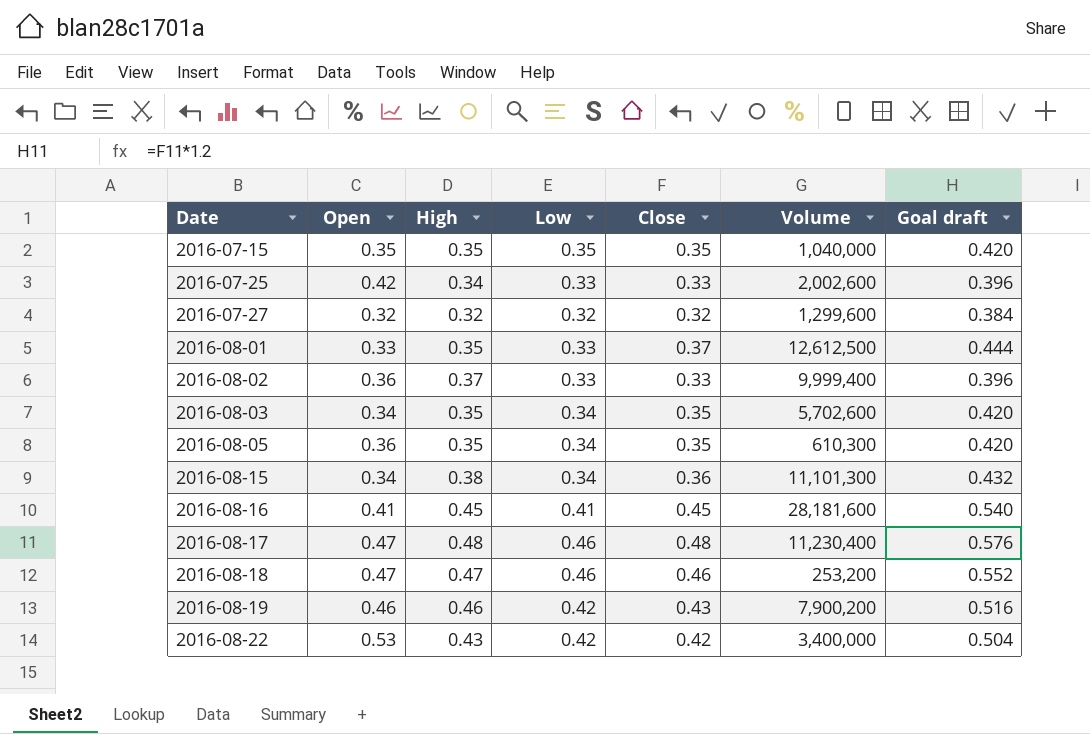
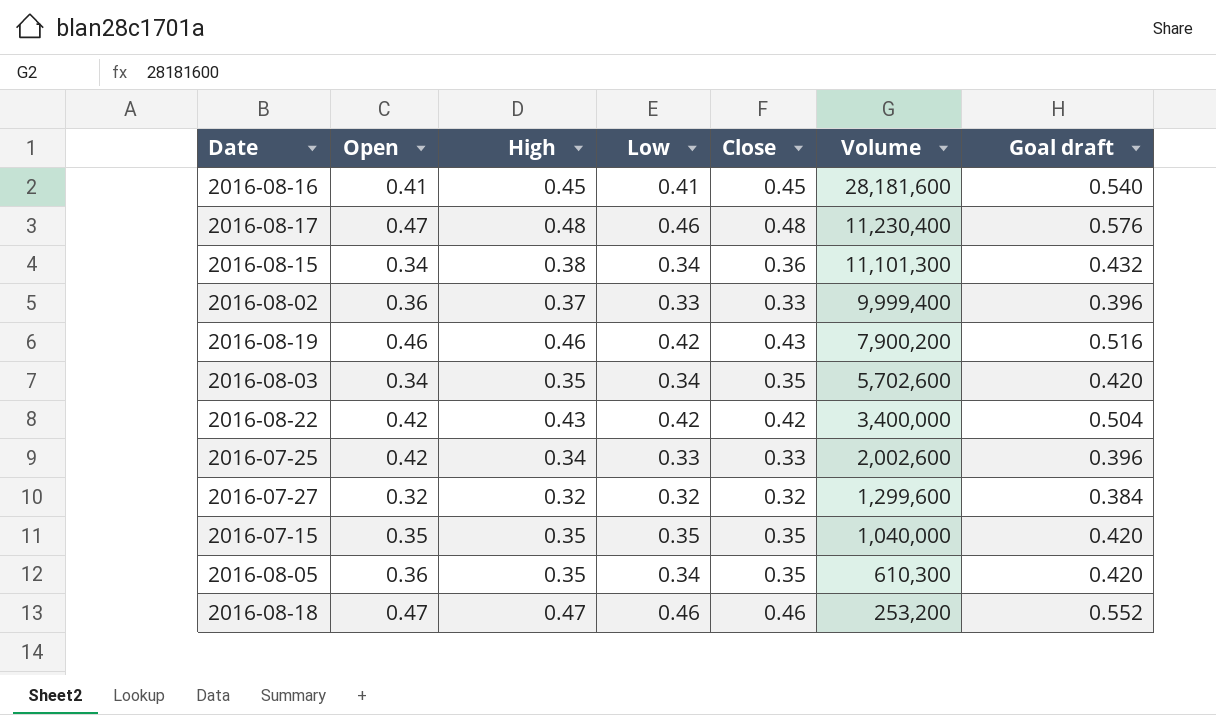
row order: Date ascending -> Volume descending
row 2016-08-01: 0.33 | 0.35 | 0.33 | 0.37 | 12,612,500 | 0.444 -> none
2016-08-22 | Open: 0.53 -> 0.42

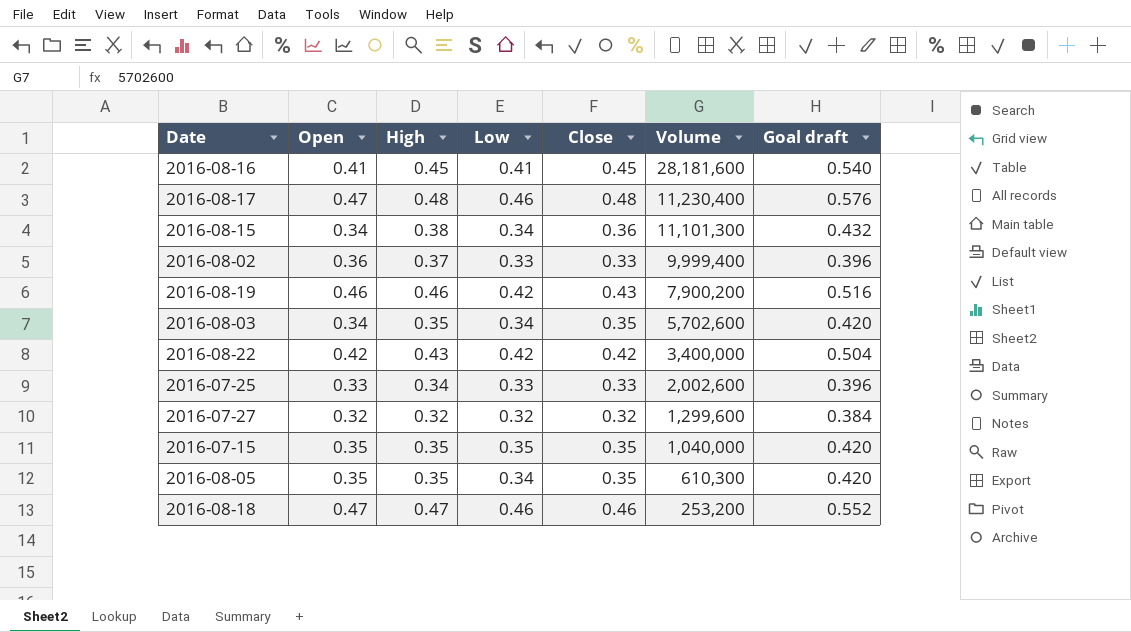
2016-07-25 | Open: 0.42 -> 0.33
2016-08-05 | Open: 0.36 -> 0.35

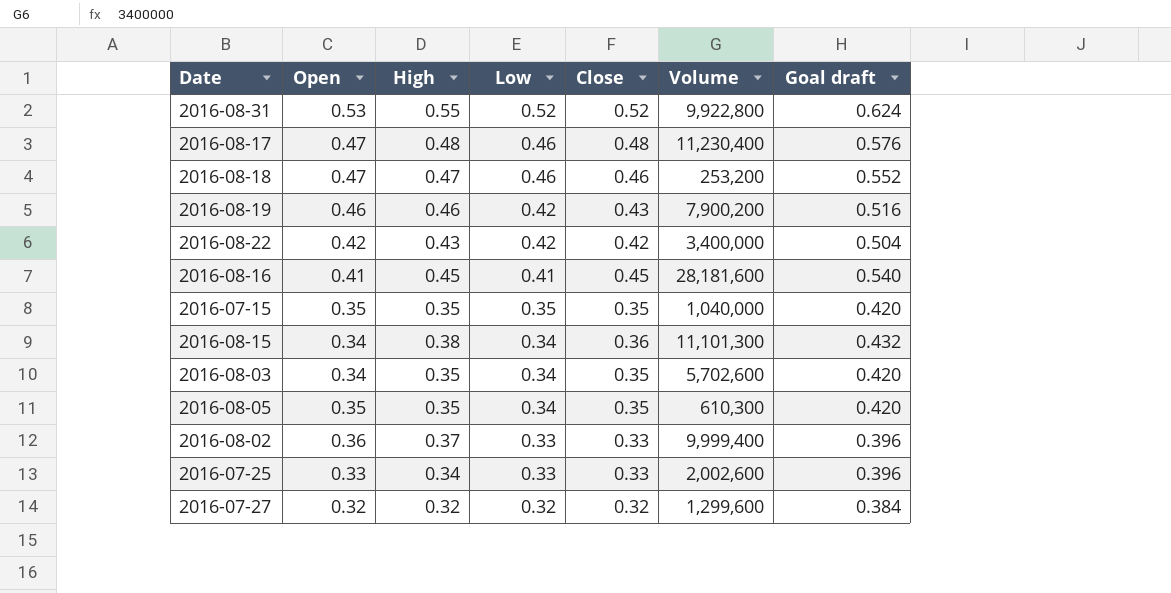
row order: Volume descending -> Low descending
row 2016-08-31: none -> 0.53 | 0.55 | 0.52 | 0.52 | 9,922,800 | 0.624

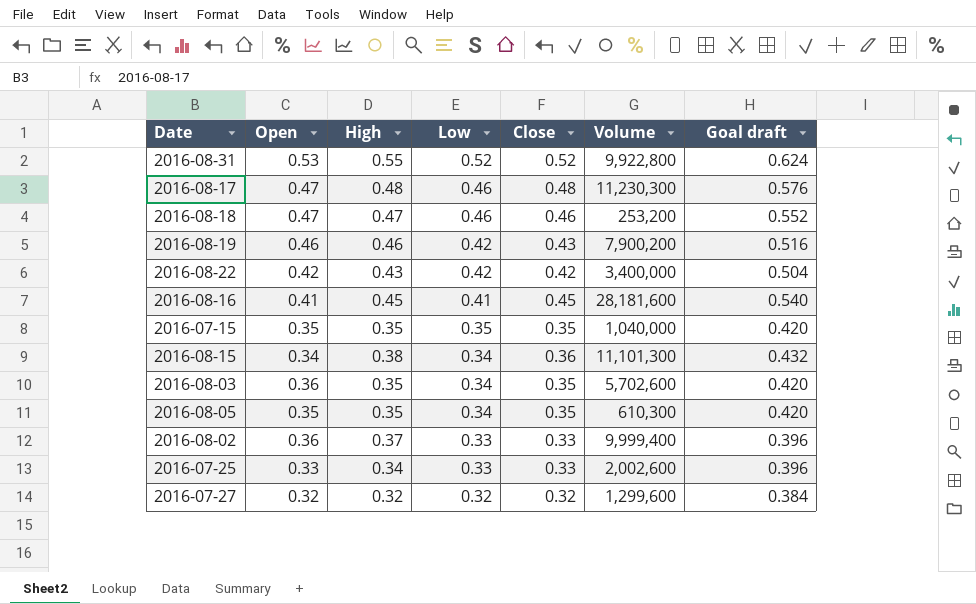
2016-08-17 | Volume: 11,230,400 -> 11,230,300
2016-08-03 | Open: 0.34 -> 0.36

